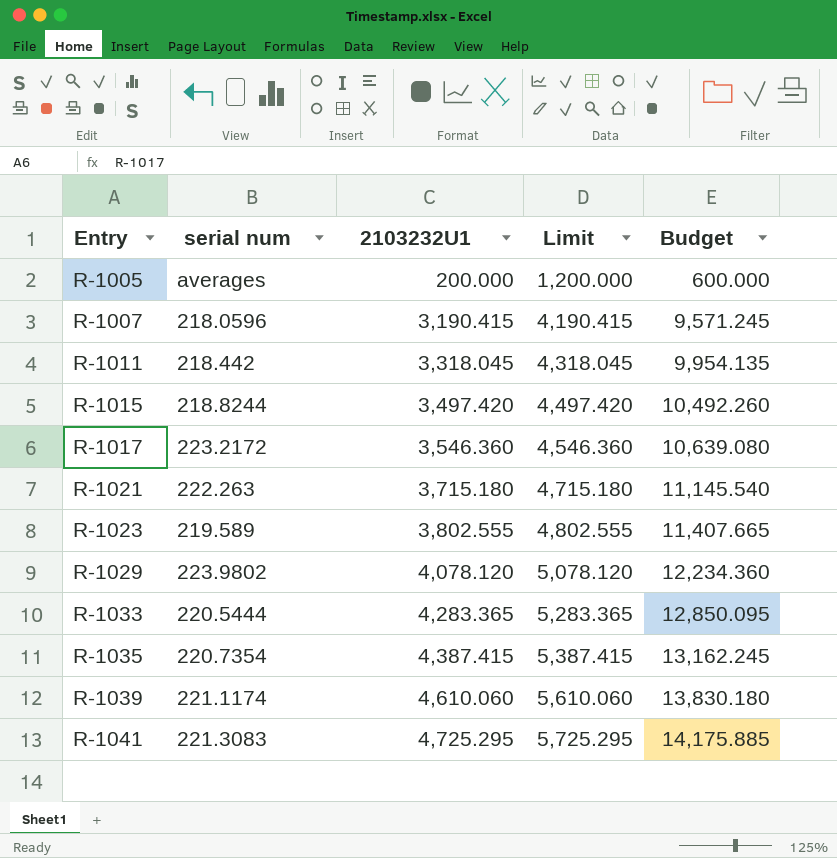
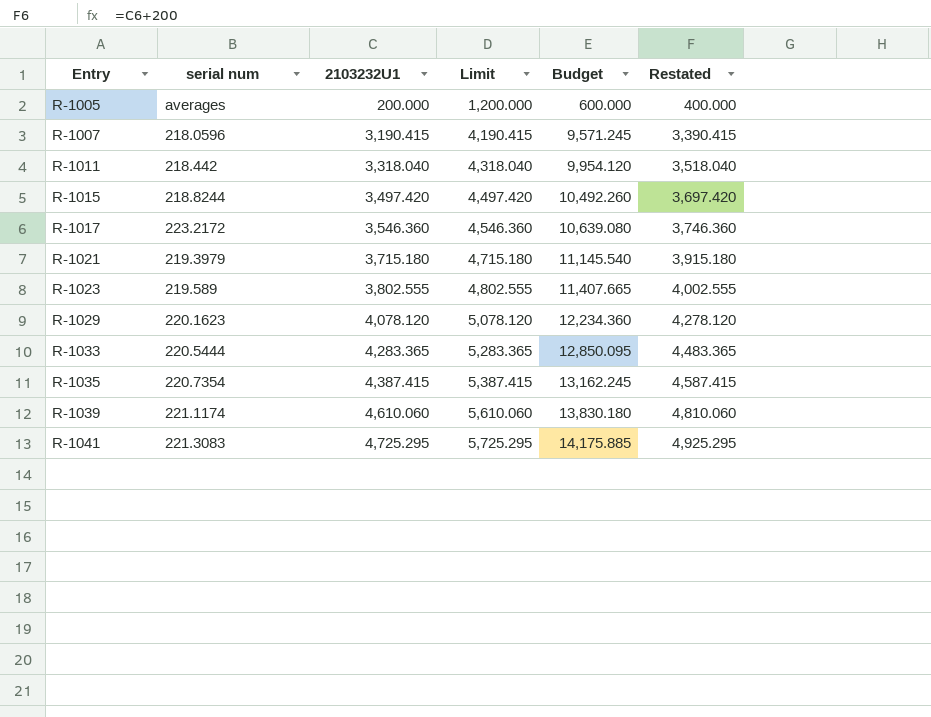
column Restated | formula: none -> [2103232U1] + 200
R-1011 | 2103232U1: 3,318.045 -> 3,318.040
R-1011 | Limit: 4,318.045 -> 4,318.040
R-1011 | Budget: 9,954.135 -> 9,954.120
R-1021 | serial num: 222.263 -> 219.3979
R-1029 | serial num: 223.9802 -> 220.1623

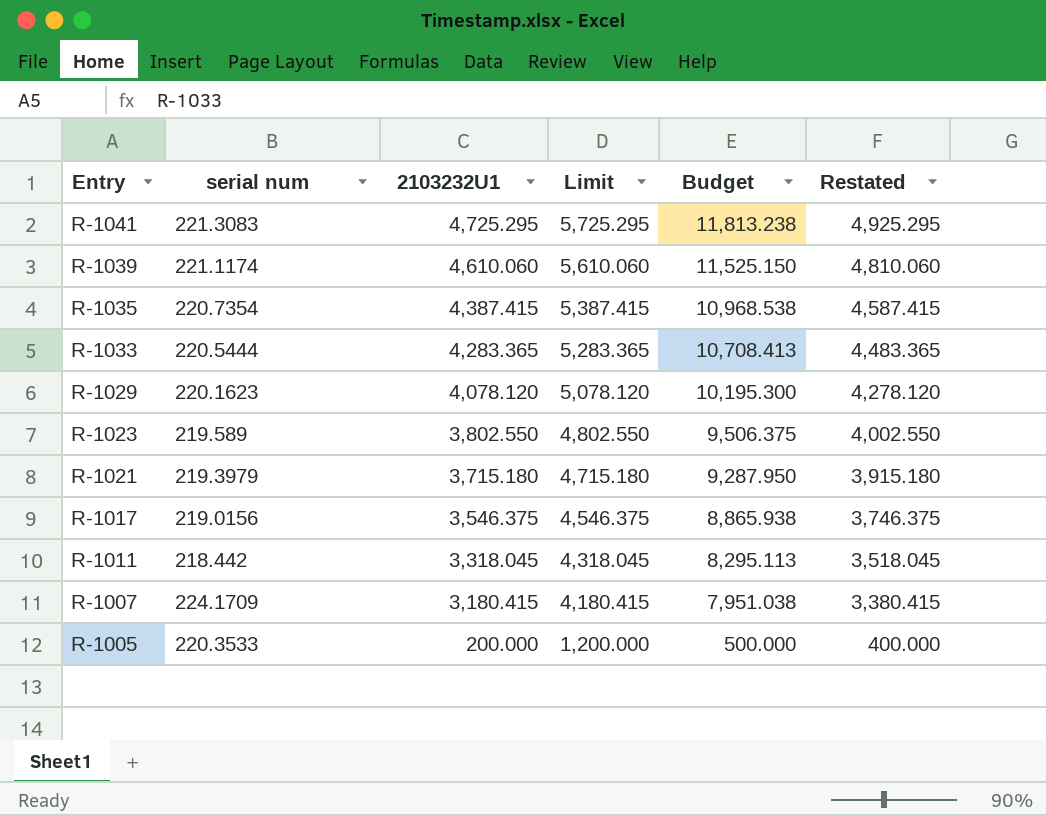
row order: Entry ascending -> Entry descending
column Budget | formula: [2103232U1] * 3 -> [2103232U1] * 2.5
row R-1015: 218.8244 | 3,497.420 | 4,497.420 | 10,492.260 | 3,697.420 -> none
R-1023 | 2103232U1: 3,802.555 -> 3,802.550
R-1023 | Limit: 4,802.555 -> 4,802.550
R-1023 | Restated: 4,002.555 -> 4,002.550
R-1017 | serial num: 223.2172 -> 219.0156
R-1017 | 2103232U1: 3,546.360 -> 3,546.375
R-1017 | Limit: 4,546.360 -> 4,546.375
R-1017 | Restated: 3,746.360 -> 3,746.375
R-1011 | 2103232U1: 3,318.040 -> 3,318.045
R-1011 | Limit: 4,318.040 -> 4,318.045
R-1011 | Restated: 3,518.040 -> 3,518.045
R-1007 | serial num: 218.0596 -> 224.1709
R-1007 | 2103232U1: 3,190.415 -> 3,180.415
R-1007 | Limit: 4,190.415 -> 4,180.415
R-1007 | Restated: 3,390.415 -> 3,380.415
R-1005 | serial num: averages -> 220.3533

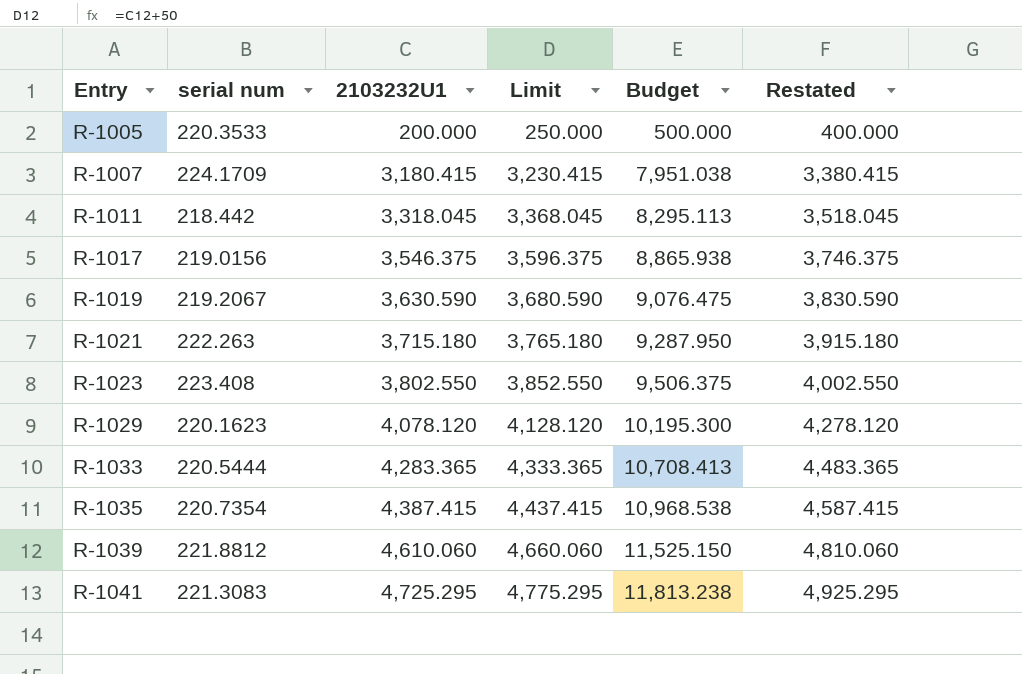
row order: Entry descending -> Entry ascending
column Limit | formula: [2103232U1] + 1000 -> [2103232U1] + 50
row R-1019: none -> 219.2067 | 3,630.590 | 3,680.590 | 9,076.475 | 3,830.590
R-1021 | serial num: 219.3979 -> 222.263
R-1023 | serial num: 219.589 -> 223.408
R-1039 | serial num: 221.1174 -> 221.8812

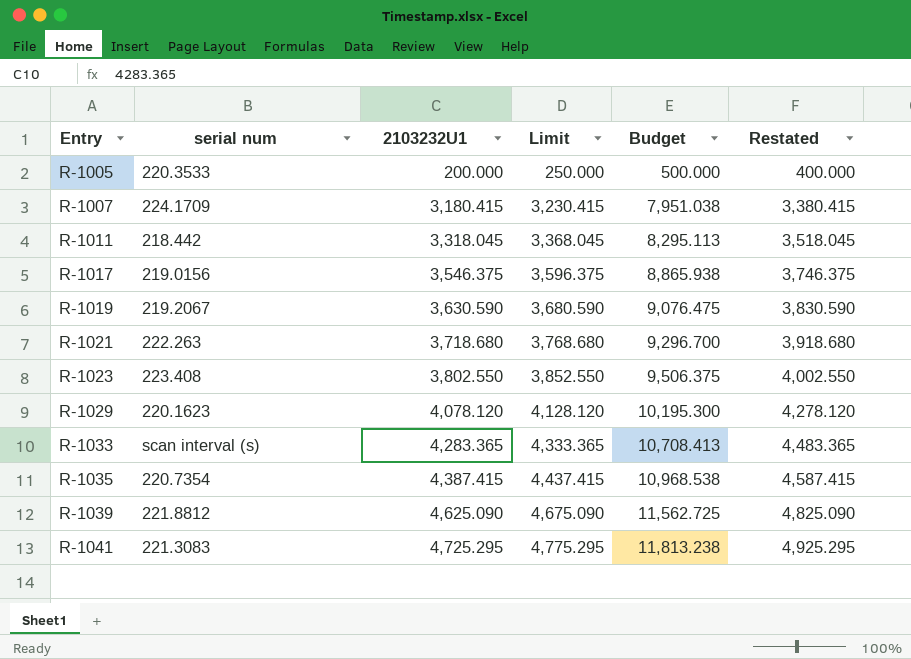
R-1021 | 2103232U1: 3,715.180 -> 3,718.680
R-1021 | Limit: 3,765.180 -> 3,768.680
R-1021 | Budget: 9,287.950 -> 9,296.700
R-1021 | Restated: 3,915.180 -> 3,918.680
R-1033 | serial num: 220.5444 -> scan interval (s)
R-1039 | 2103232U1: 4,610.060 -> 4,625.090
R-1039 | Limit: 4,660.060 -> 4,675.090
R-1039 | Budget: 11,525.150 -> 11,562.725
R-1039 | Restated: 4,810.060 -> 4,825.090

